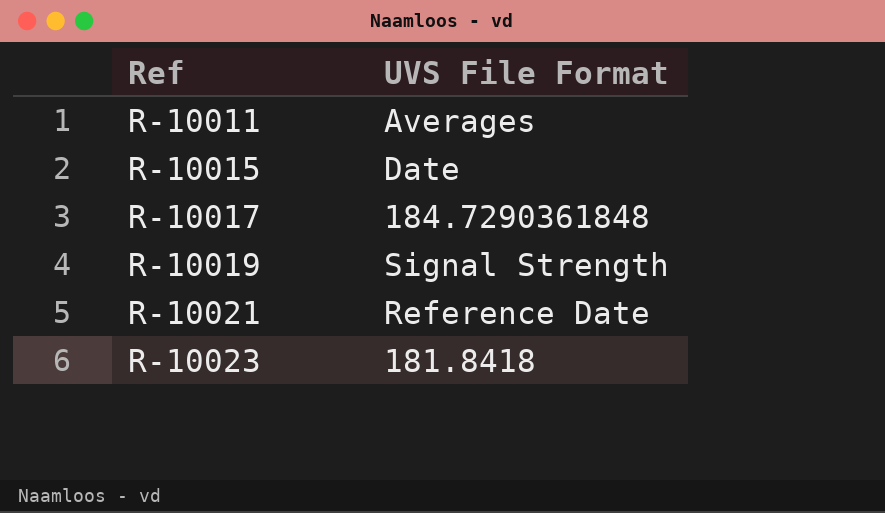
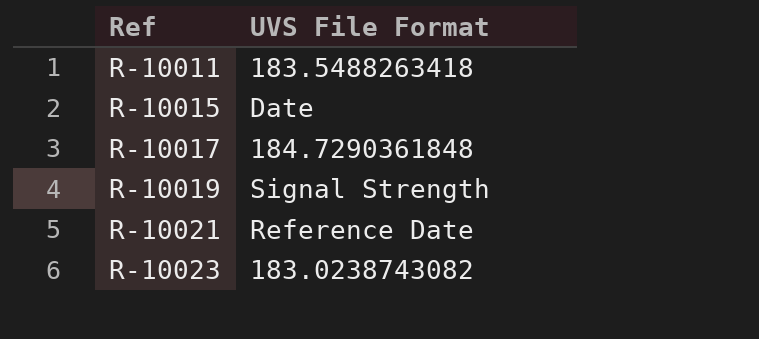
R-10011 | UVS File Format: Averages -> 183.5488263418
R-10023 | UVS File Format: 181.8418 -> 183.0238743082

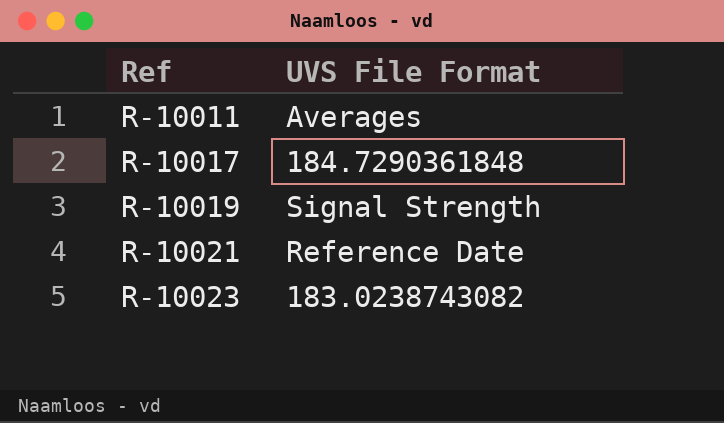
row R-10015: Date -> none
R-10011 | UVS File Format: 183.5488263418 -> Averages

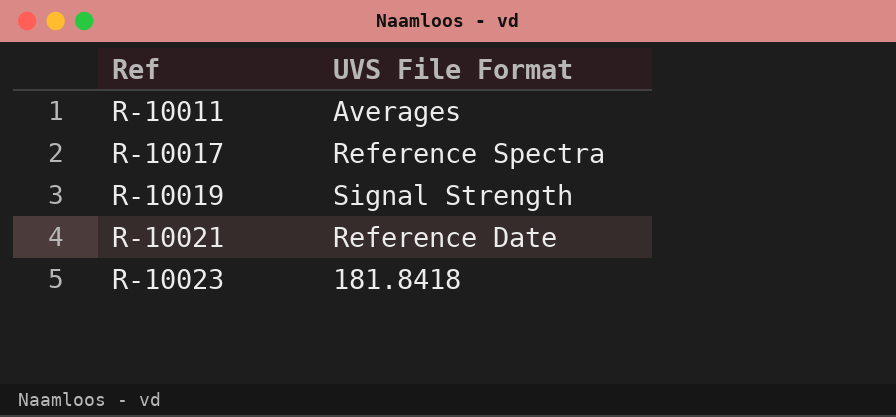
R-10017 | UVS File Format: 184.7290361848 -> Reference Spectra
R-10023 | UVS File Format: 183.0238743082 -> 181.8418

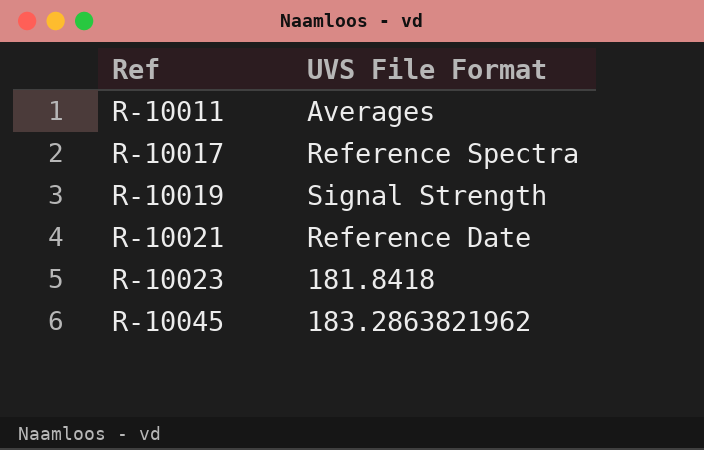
row R-10045: none -> 183.2863821962

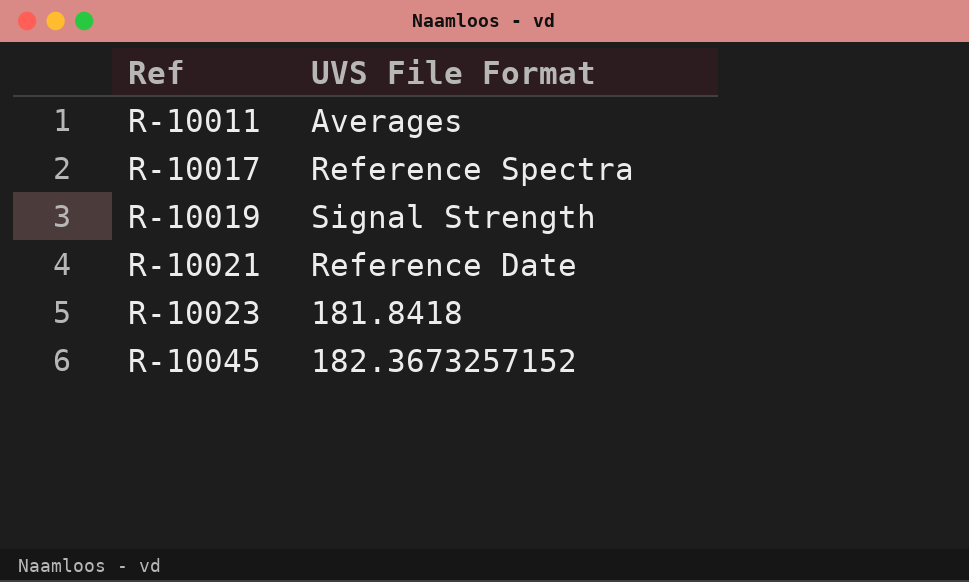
R-10045 | UVS File Format: 183.2863821962 -> 182.3673257152

